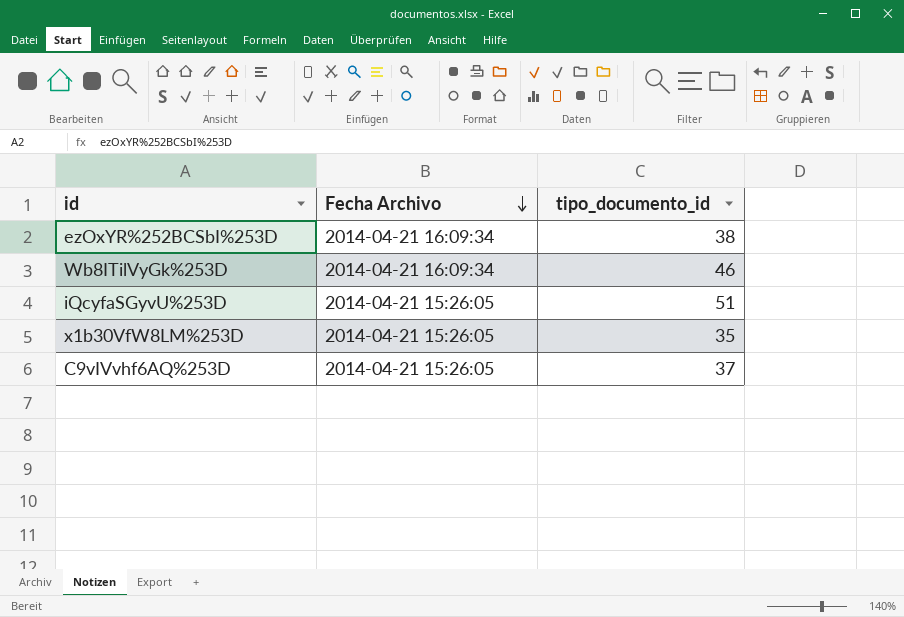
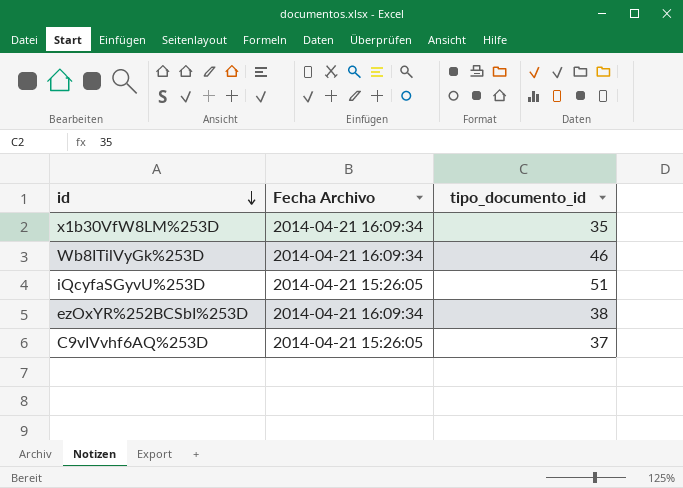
row order: Fecha Archivo descending -> id descending
x1b30VfW8LM%253D | Fecha Archivo: 2014-04-21 15:26:05 -> 2014-04-21 16:09:34

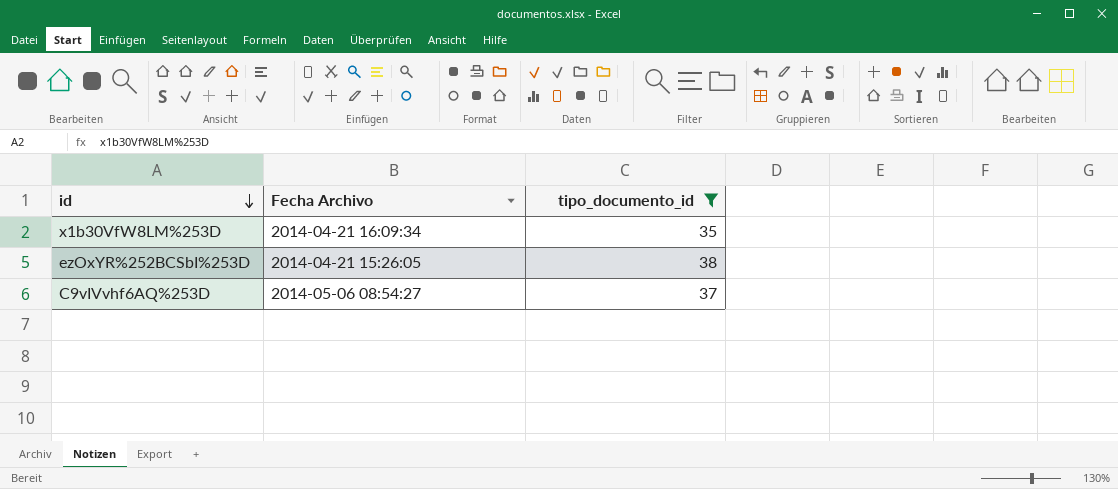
filter: none -> tipo_documento_id <= 38
ezOxYR%252BCSbI%253D | Fecha Archivo: 2014-04-21 16:09:34 -> 2014-04-21 15:26:05
C9vIVvhf6AQ%253D | Fecha Archivo: 2014-04-21 15:26:05 -> 2014-05-06 08:54:27

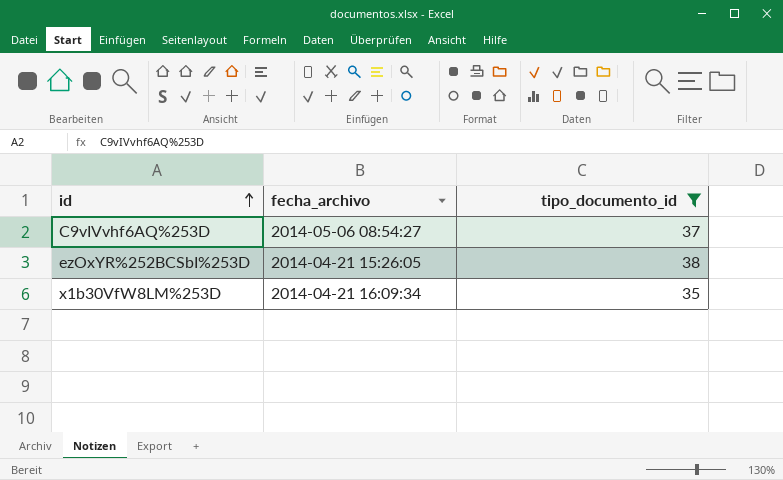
row order: id descending -> id ascending
column name: Fecha Archivo -> fecha_archivo

